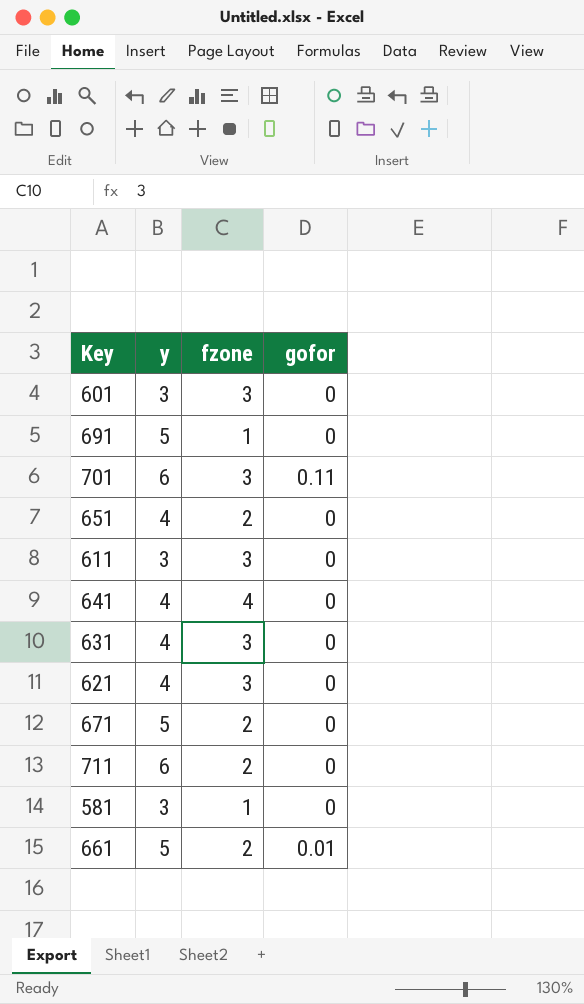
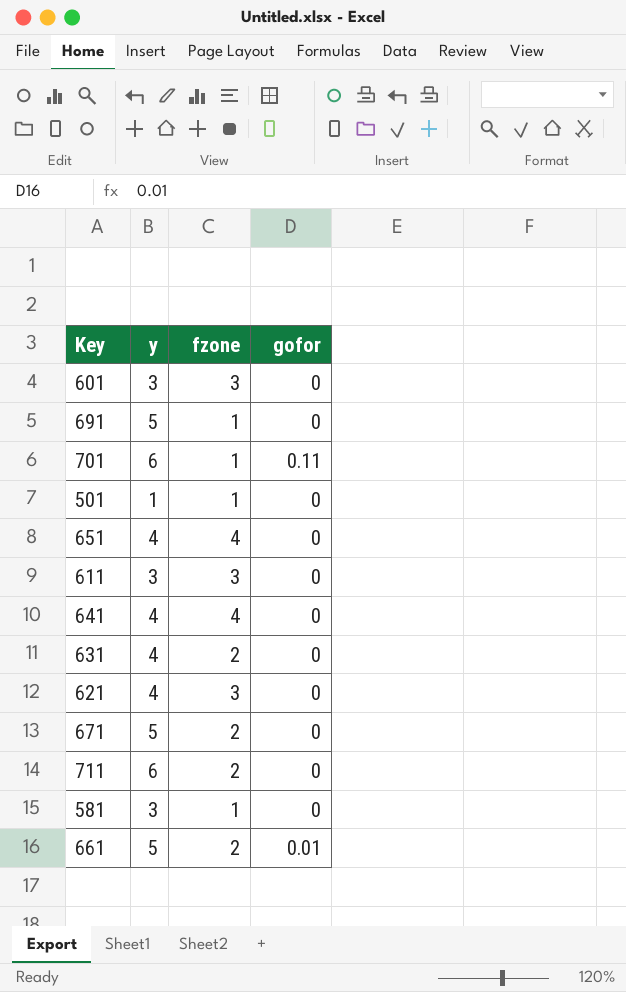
701 | fzone: 3 -> 1
row 501: none -> 1 | 1 | 0
651 | fzone: 2 -> 4
631 | fzone: 3 -> 2

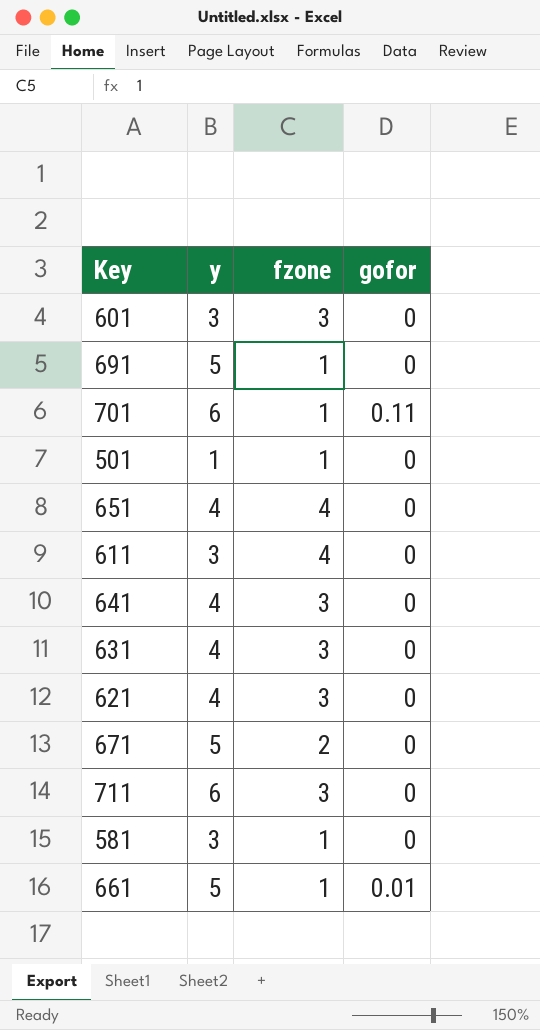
611 | fzone: 3 -> 4
641 | fzone: 4 -> 3
631 | fzone: 2 -> 3
711 | fzone: 2 -> 3
661 | fzone: 2 -> 1

